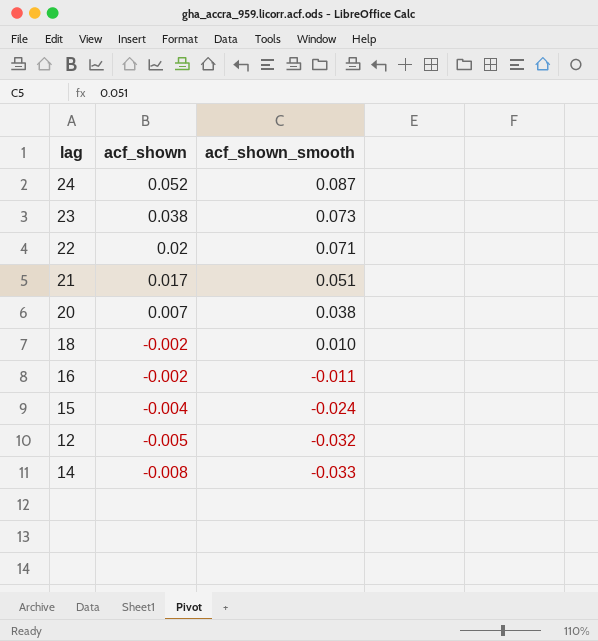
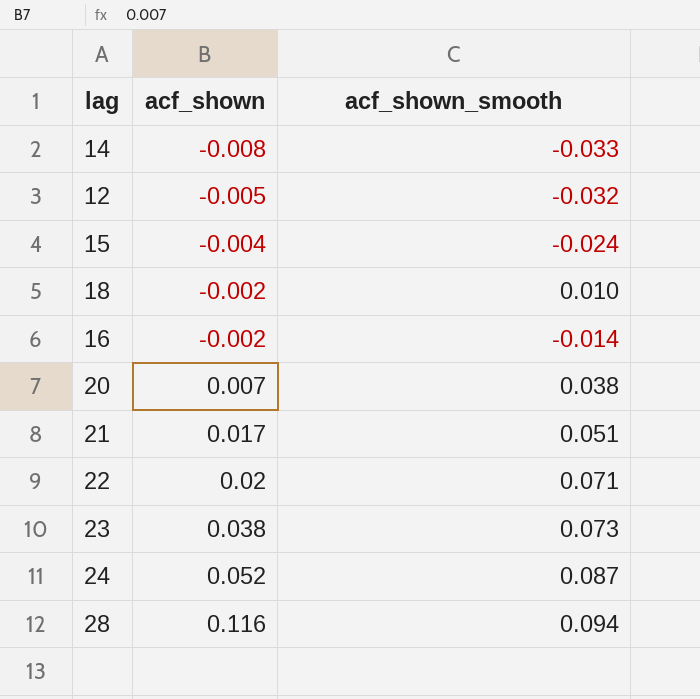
row order: acf_shown descending -> acf_shown ascending
16 | acf_shown_smooth: -0.011 -> -0.014
row 28: none -> 0.116 | 0.094

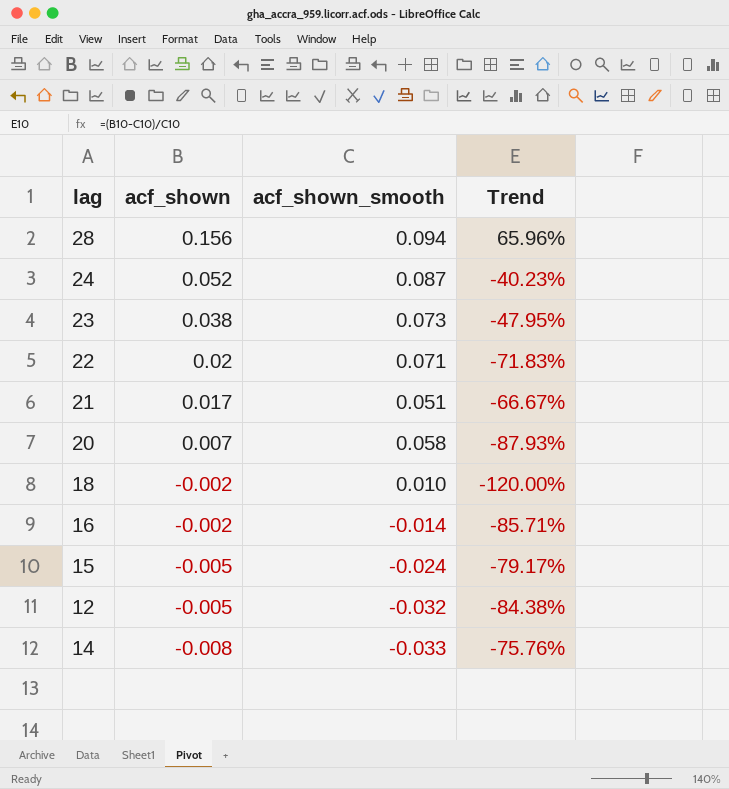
row order: acf_shown ascending -> acf_shown descending
column Trend | formula: none -> ([acf_shown] - [acf_shown_smooth]) / [acf_shown_smooth]
28 | acf_shown: 0.116 -> 0.156
20 | acf_shown_smooth: 0.038 -> 0.058
15 | acf_shown: -0.004 -> -0.005

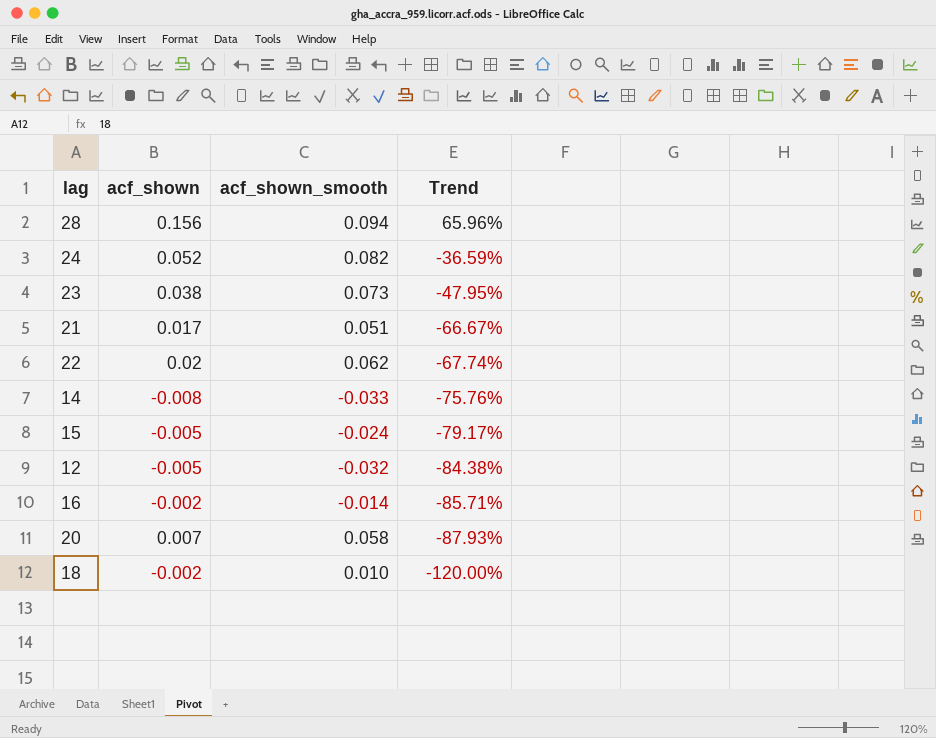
row order: acf_shown descending -> Trend descending
24 | acf_shown_smooth: 0.087 -> 0.082
24 | Trend: -40.23% -> -36.59%
22 | acf_shown_smooth: 0.071 -> 0.062
22 | Trend: -71.83% -> -67.74%

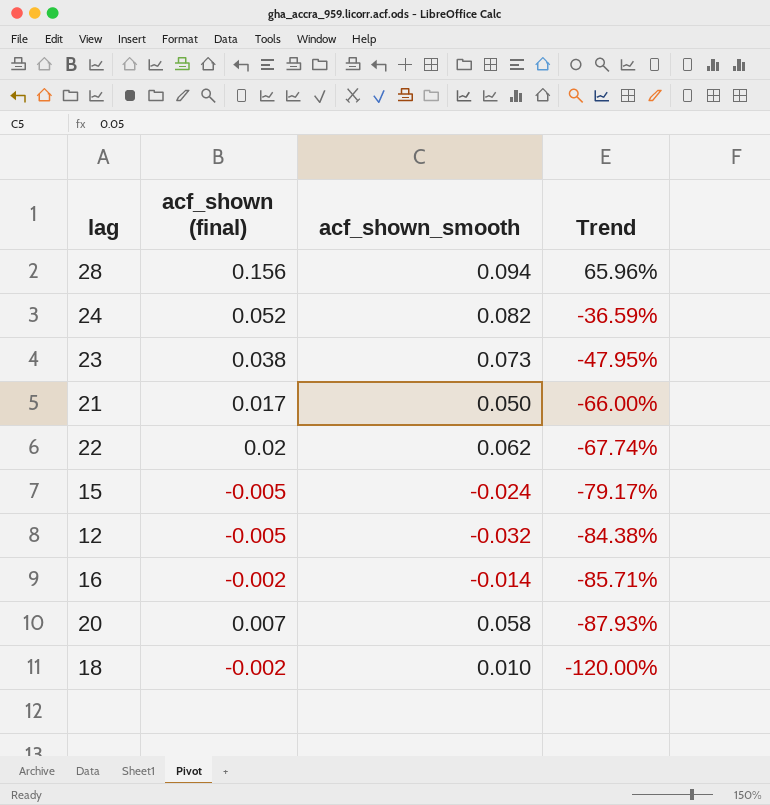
column name: acf_shown -> acf_shown (final)
row 14: -0.008 | -0.033 | -75.76% -> none
21 | acf_shown_smooth: 0.051 -> 0.050
21 | Trend: -66.67% -> -66.00%

